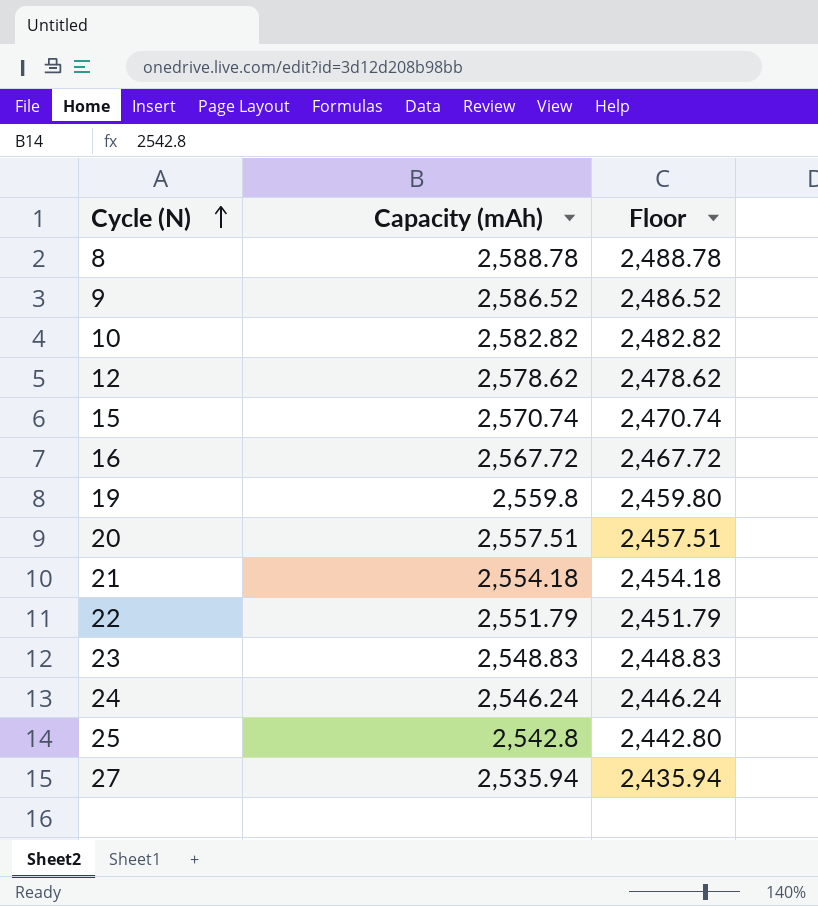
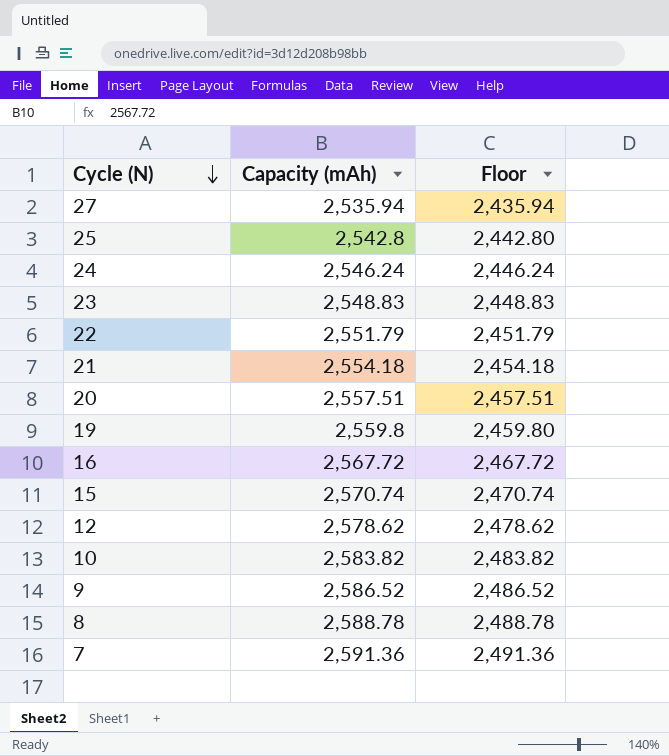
row order: Cycle (N) ascending -> Cycle (N) descending
10 | Capacity (mAh): 2,582.82 -> 2,583.82
10 | Floor: 2,482.82 -> 2,483.82
row 7: none -> 2,591.36 | 2,491.36

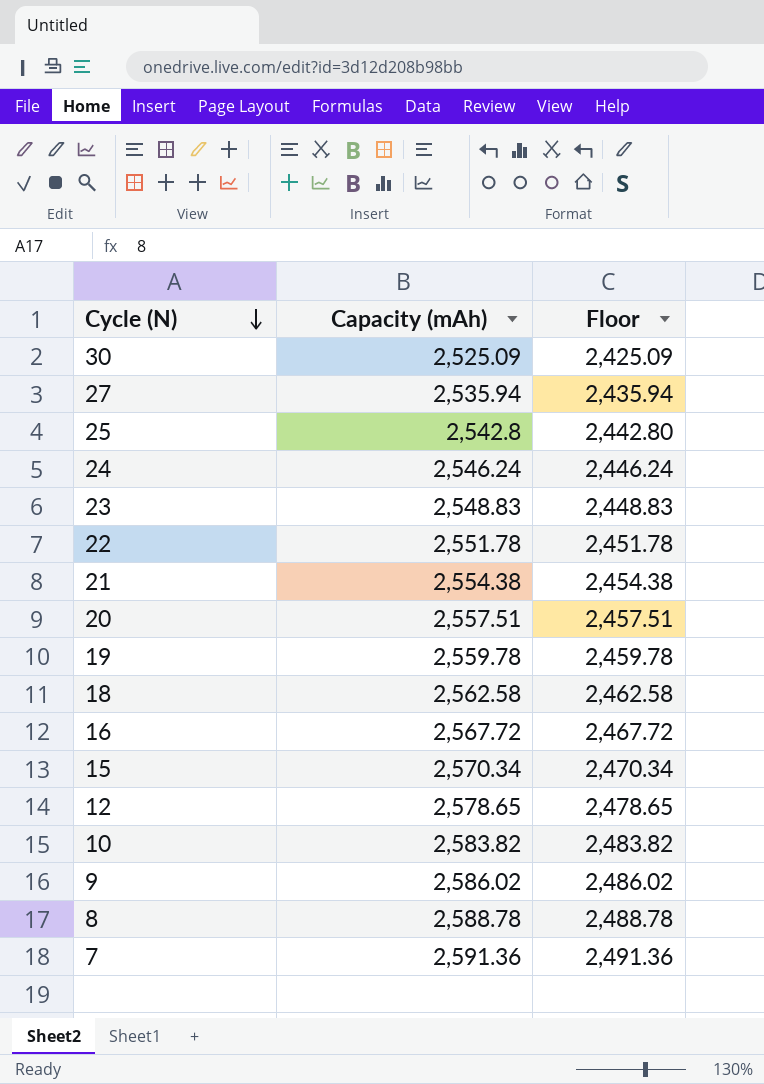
row 30: none -> 2,525.09 | 2,425.09
22 | Capacity (mAh): 2,551.79 -> 2,551.78
22 | Floor: 2,451.79 -> 2,451.78
21 | Capacity (mAh): 2,554.18 -> 2,554.38
21 | Floor: 2,454.18 -> 2,454.38
19 | Capacity (mAh): 2,559.8 -> 2,559.78
19 | Floor: 2,459.80 -> 2,459.78
row 18: none -> 2,562.58 | 2,462.58
15 | Capacity (mAh): 2,570.74 -> 2,570.34
15 | Floor: 2,470.74 -> 2,470.34
12 | Capacity (mAh): 2,578.62 -> 2,578.65
12 | Floor: 2,478.62 -> 2,478.65
9 | Capacity (mAh): 2,586.52 -> 2,586.02
9 | Floor: 2,486.52 -> 2,486.02

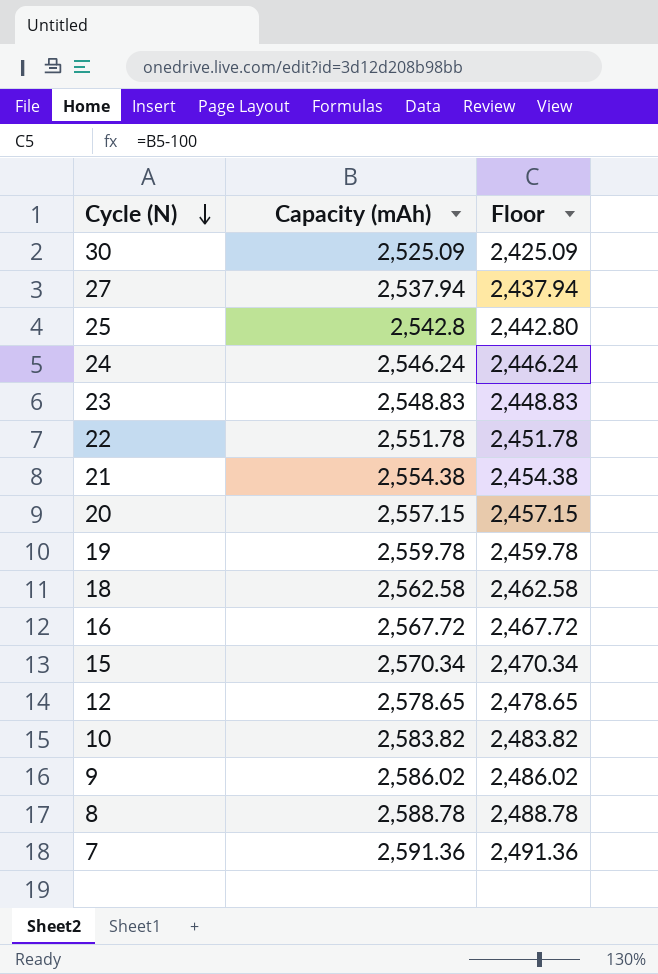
27 | Capacity (mAh): 2,535.94 -> 2,537.94
27 | Floor: 2,435.94 -> 2,437.94
20 | Capacity (mAh): 2,557.51 -> 2,557.15
20 | Floor: 2,457.51 -> 2,457.15

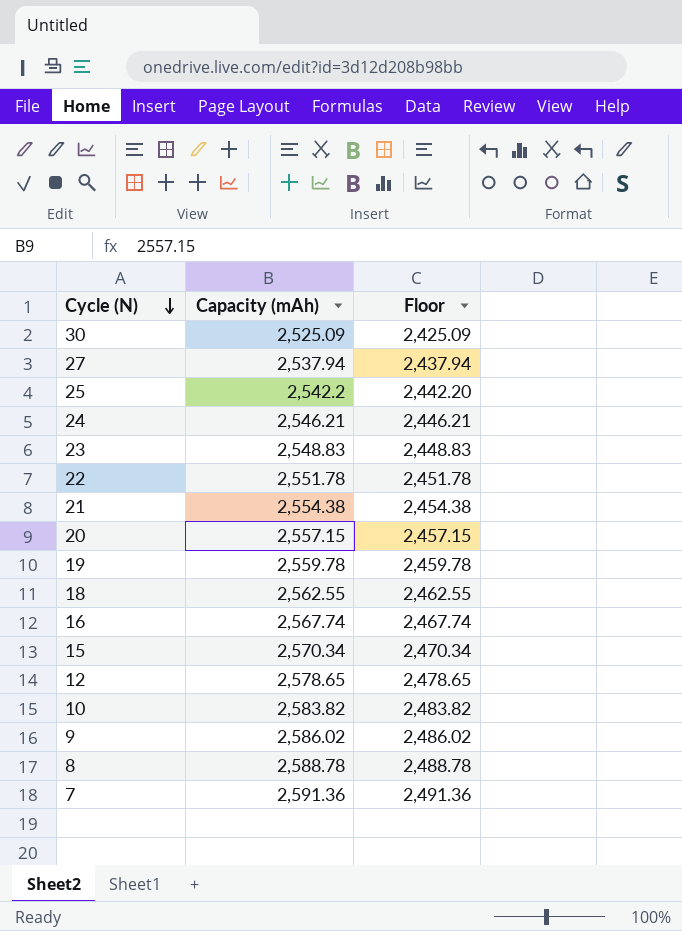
25 | Capacity (mAh): 2,542.8 -> 2,542.2
25 | Floor: 2,442.80 -> 2,442.20
24 | Capacity (mAh): 2,546.24 -> 2,546.21
24 | Floor: 2,446.24 -> 2,446.21
18 | Capacity (mAh): 2,562.58 -> 2,562.55
18 | Floor: 2,462.58 -> 2,462.55
16 | Capacity (mAh): 2,567.72 -> 2,567.74
16 | Floor: 2,467.72 -> 2,467.74

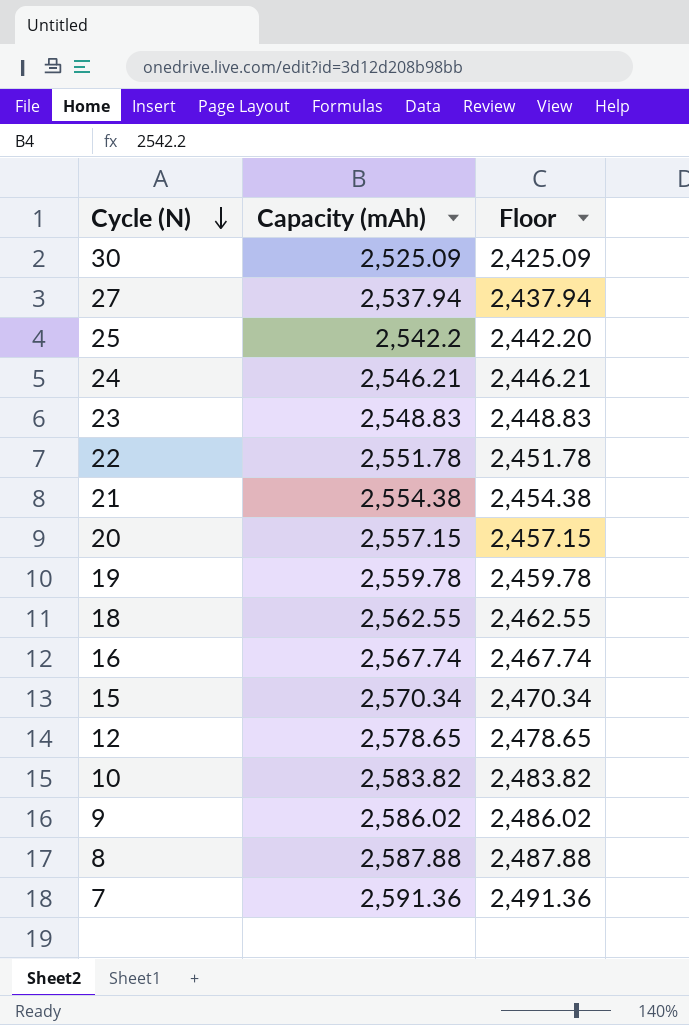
8 | Capacity (mAh): 2,588.78 -> 2,587.88
8 | Floor: 2,488.78 -> 2,487.88

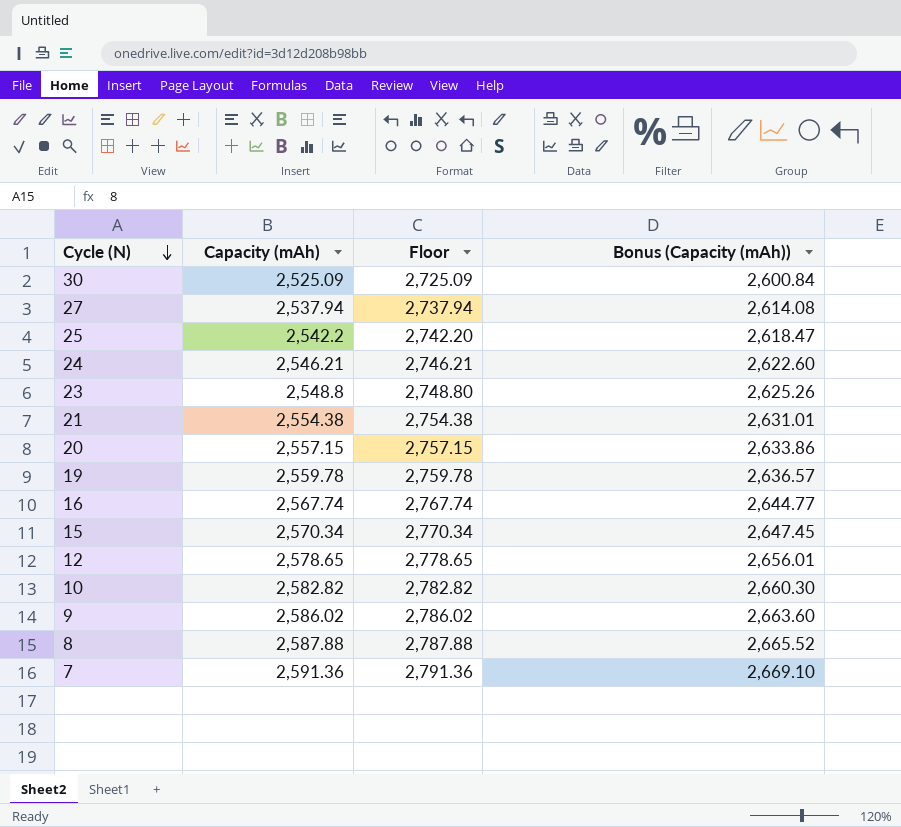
column Floor | formula: [Capacity (mAh)] - 100 -> [Capacity (mAh)] + 200
column Bonus (Capacity (mAh)) | formula: none -> [Capacity (mAh)] * 1.03
row 22: 2,551.78 | 2,451.78 -> none
row 18: 2,562.55 | 2,462.55 -> none
23 | Capacity (mAh): 2,548.83 -> 2,548.8
10 | Capacity (mAh): 2,583.82 -> 2,582.82

